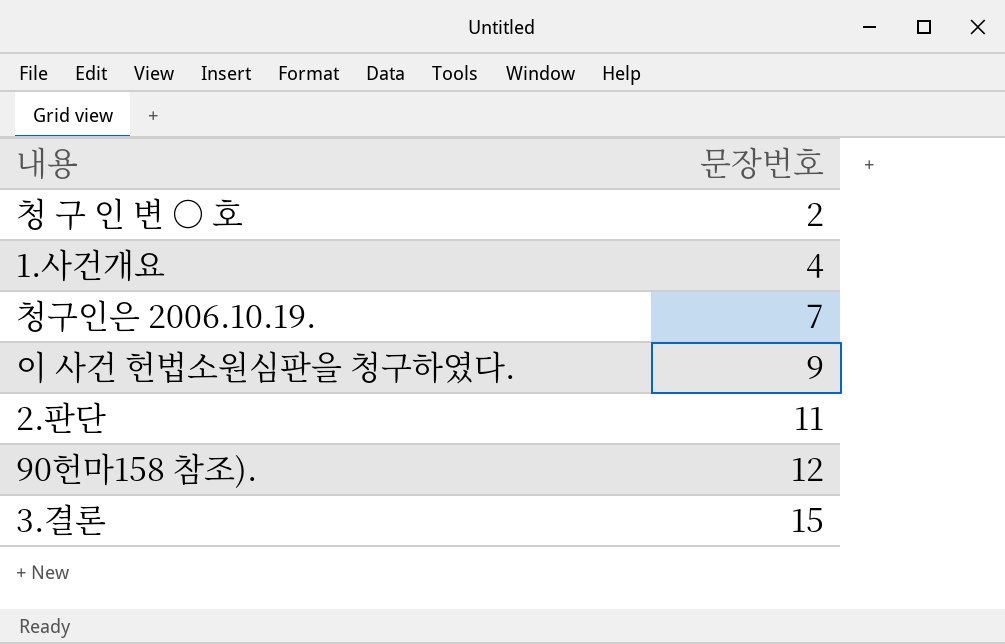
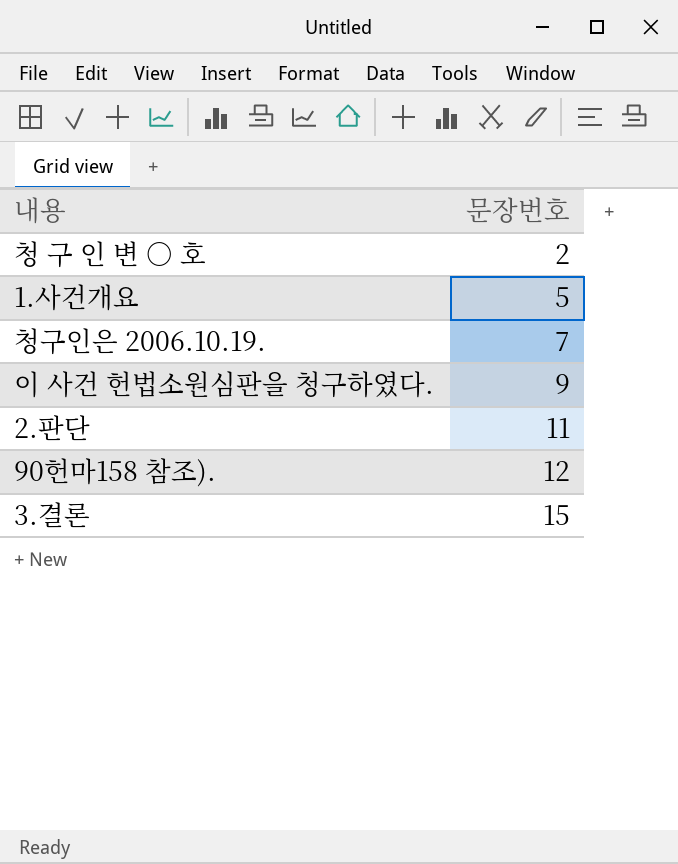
1.사건개요 | 문장번호: 4 -> 5

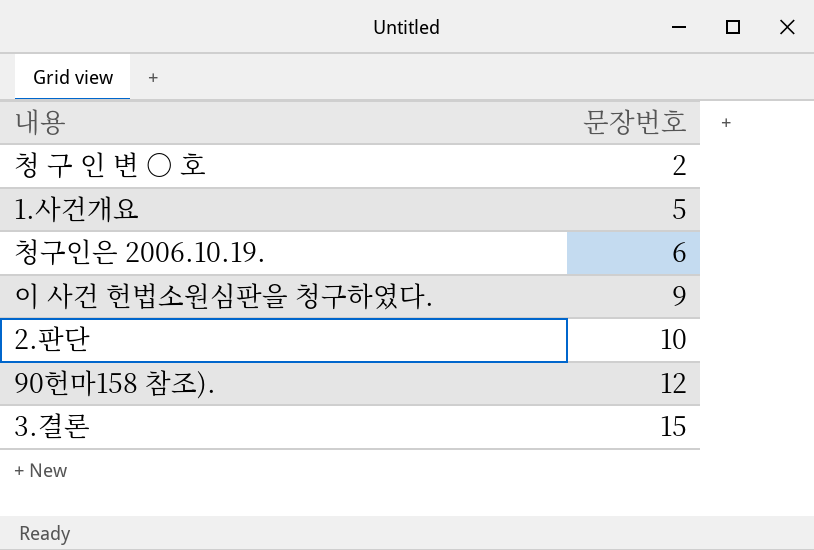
청구인은 2006.10.19. | 문장번호: 7 -> 6
2.판단 | 문장번호: 11 -> 10

